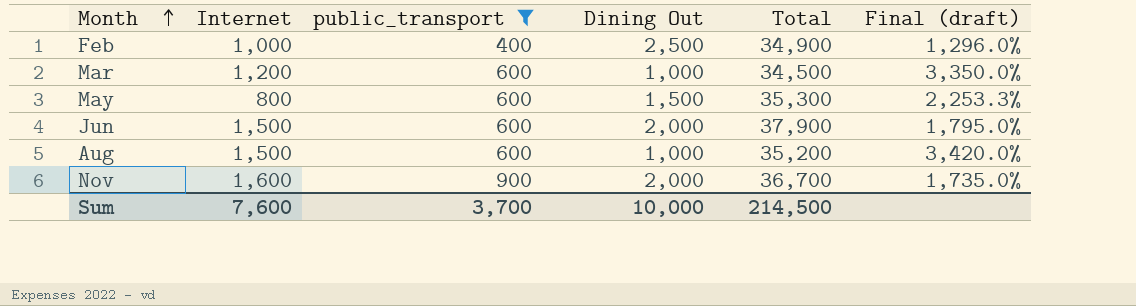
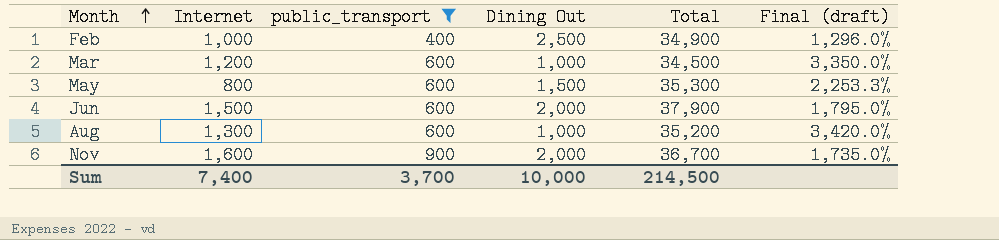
Aug | Internet: 1,500 -> 1,300
Sum | Internet: 7,600 -> 7,400

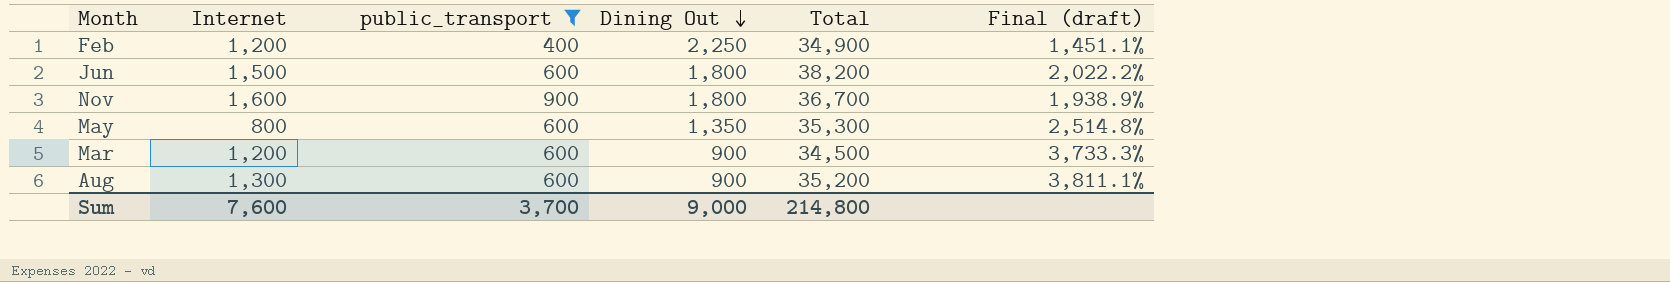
row order: Month ascending -> Dining Out descending
Feb | Internet: 1,000 -> 1,200
Feb | Dining Out: 2,500 -> 2,250
Feb | Final (draft): 1,296.0% -> 1,451.1%
Jun | Dining Out: 2,000 -> 1,800
Jun | Total: 37,900 -> 38,200
Jun | Final (draft): 1,795.0% -> 2,022.2%
Nov | Dining Out: 2,000 -> 1,800
Nov | Final (draft): 1,735.0% -> 1,938.9%
May | Dining Out: 1,500 -> 1,350
May | Final (draft): 2,253.3% -> 2,514.8%
Mar | Dining Out: 1,000 -> 900
Mar | Final (draft): 3,350.0% -> 3,733.3%
Aug | Dining Out: 1,000 -> 900
Aug | Final (draft): 3,420.0% -> 3,811.1%
Sum | Internet: 7,400 -> 7,600
Sum | Dining Out: 10,000 -> 9,000
Sum | Total: 214,500 -> 214,800

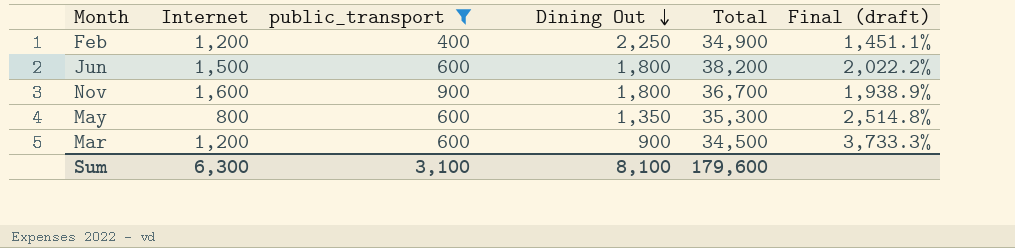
row Aug: 1,300 | 600 | 900 | 35,200 | 3,811.1% -> none
Sum | Internet: 7,600 -> 6,300
Sum | public_transport: 3,700 -> 3,100
Sum | Dining Out: 9,000 -> 8,100
Sum | Total: 214,800 -> 179,600

